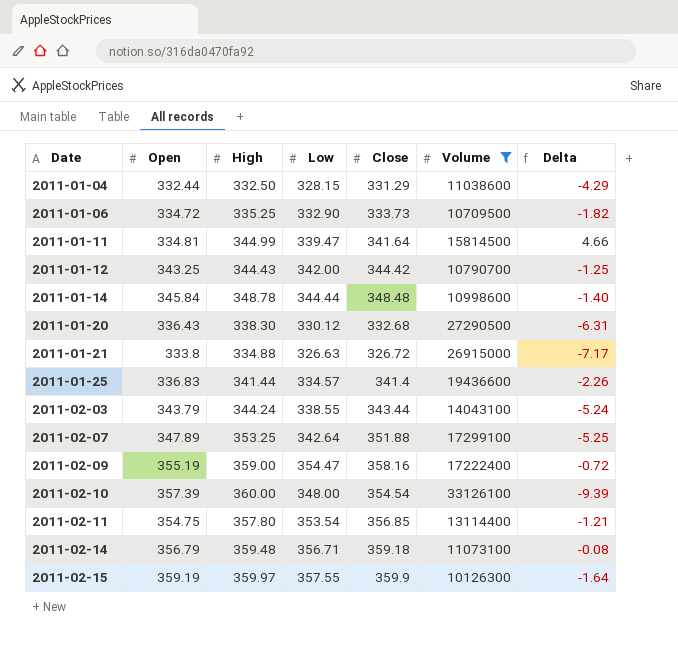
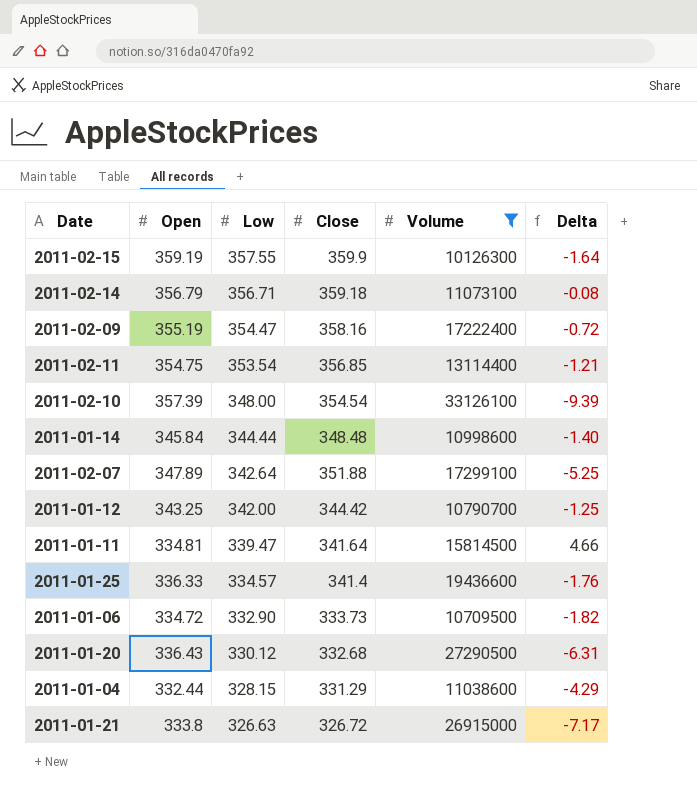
row order: Date ascending -> Low descending
column High | position: 3 -> none
row 2011-02-03: 343.79 | 344.24 | 338.55 | 343.44 | 14043100 | -5.24 -> none
2011-01-25 | Open: 336.83 -> 336.33
2011-01-25 | Delta: -2.26 -> -1.76

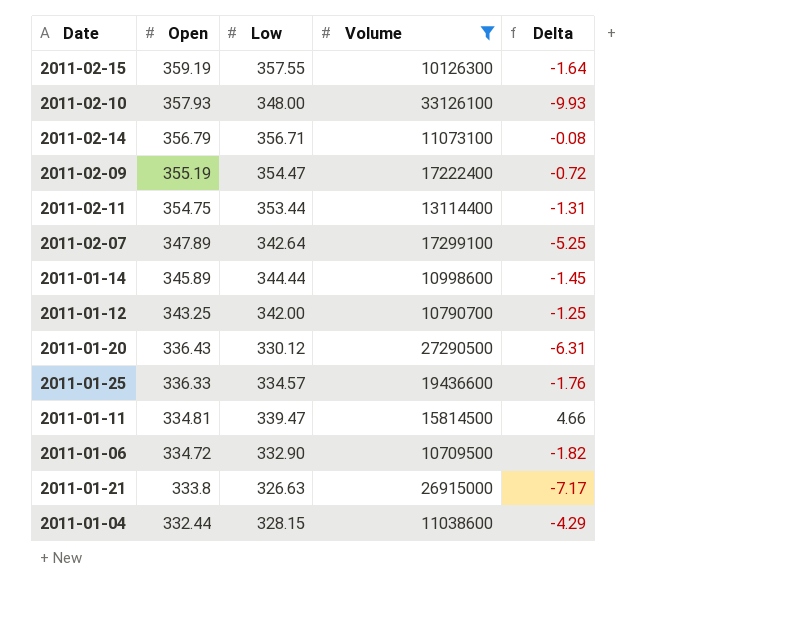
row order: Low descending -> Open descending
column Close | position: 4 -> none
2011-02-10 | Open: 357.39 -> 357.93
2011-02-10 | Delta: -9.39 -> -9.93
2011-02-11 | Low: 353.54 -> 353.44
2011-02-11 | Delta: -1.21 -> -1.31
2011-01-14 | Open: 345.84 -> 345.89
2011-01-14 | Delta: -1.40 -> -1.45

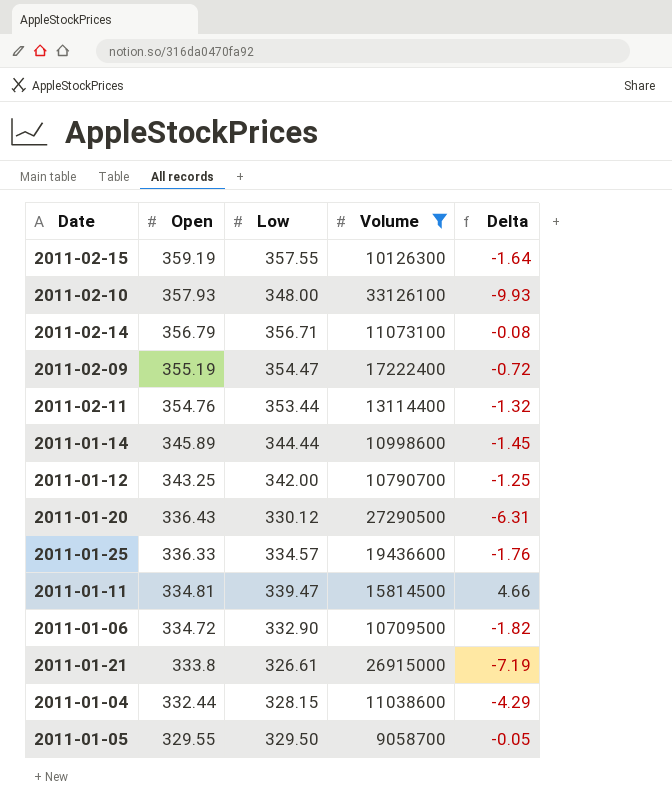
row 2011-02-07: 347.89 | 342.64 | 17299100 | -5.25 -> none
2011-02-11 | Open: 354.75 -> 354.76
2011-02-11 | Delta: -1.31 -> -1.32
2011-01-21 | Low: 326.63 -> 326.61
2011-01-21 | Delta: -7.17 -> -7.19
row 2011-01-05: none -> 329.55 | 329.50 | 9058700 | -0.05

